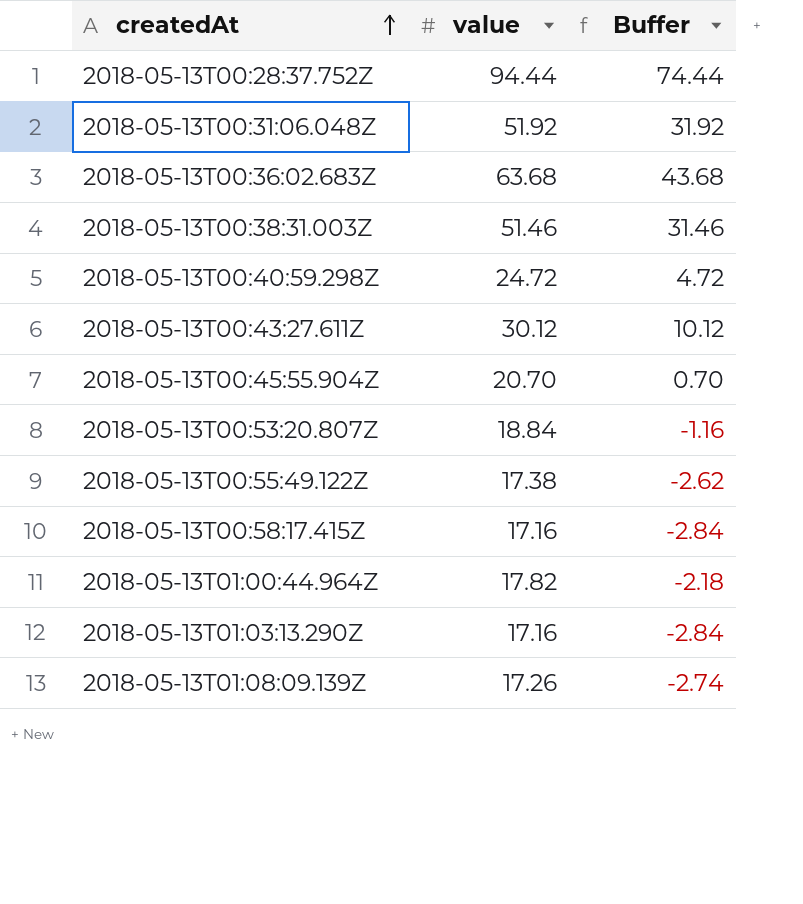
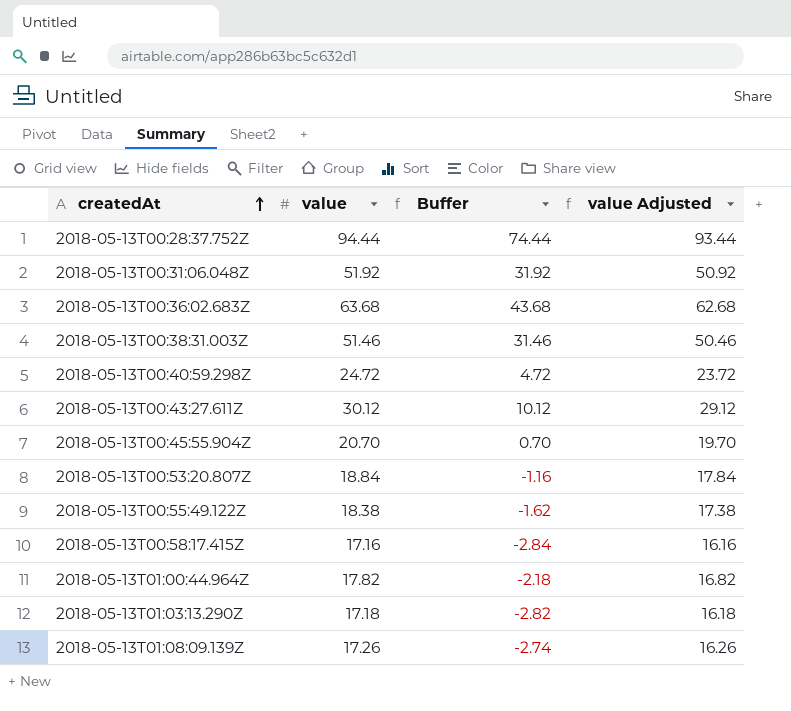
column value Adjusted | formula: none -> [value] - 1
2018-05-13T00:55:49.122Z | value: 17.38 -> 18.38
2018-05-13T00:55:49.122Z | Buffer: -2.62 -> -1.62
2018-05-13T01:03:13.290Z | value: 17.16 -> 17.18
2018-05-13T01:03:13.290Z | Buffer: -2.84 -> -2.82

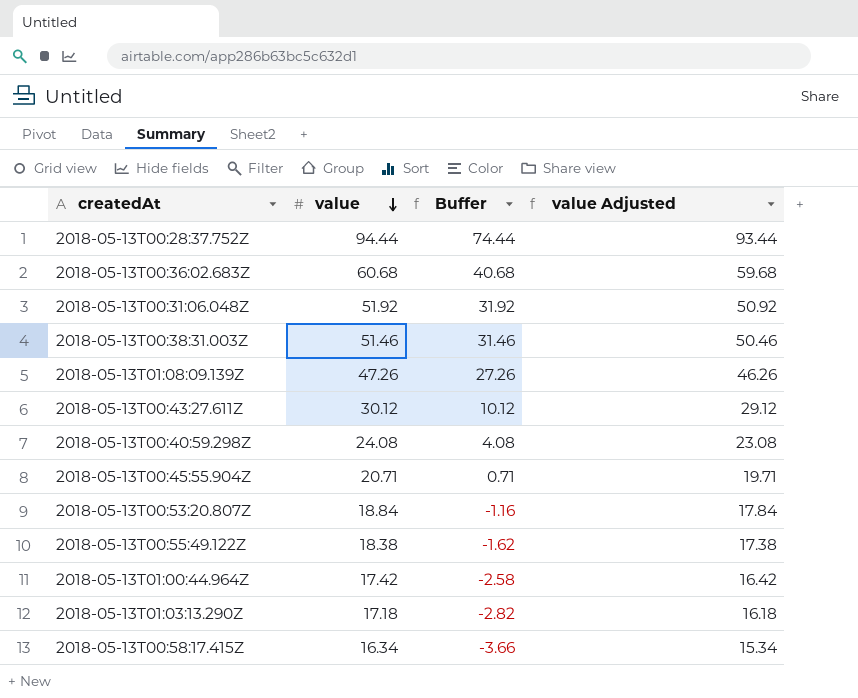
row order: createdAt ascending -> value descending
2018-05-13T00:36:02.683Z | value: 63.68 -> 60.68
2018-05-13T00:36:02.683Z | Buffer: 43.68 -> 40.68
2018-05-13T00:36:02.683Z | value Adjusted: 62.68 -> 59.68
2018-05-13T01:08:09.139Z | value: 17.26 -> 47.26
2018-05-13T01:08:09.139Z | Buffer: -2.74 -> 27.26
2018-05-13T01:08:09.139Z | value Adjusted: 16.26 -> 46.26
2018-05-13T00:40:59.298Z | value: 24.72 -> 24.08
2018-05-13T00:40:59.298Z | Buffer: 4.72 -> 4.08
2018-05-13T00:40:59.298Z | value Adjusted: 23.72 -> 23.08
2018-05-13T00:45:55.904Z | value: 20.70 -> 20.71
2018-05-13T00:45:55.904Z | Buffer: 0.70 -> 0.71
2018-05-13T00:45:55.904Z | value Adjusted: 19.70 -> 19.71
2018-05-13T01:00:44.964Z | value: 17.82 -> 17.42
2018-05-13T01:00:44.964Z | Buffer: -2.18 -> -2.58
2018-05-13T01:00:44.964Z | value Adjusted: 16.82 -> 16.42
2018-05-13T00:58:17.415Z | value: 17.16 -> 16.34
2018-05-13T00:58:17.415Z | Buffer: -2.84 -> -3.66
2018-05-13T00:58:17.415Z | value Adjusted: 16.16 -> 15.34

